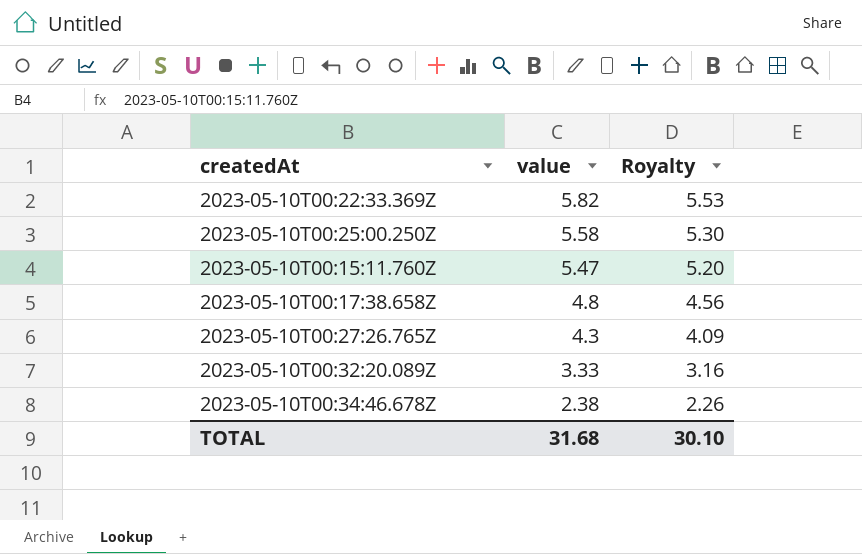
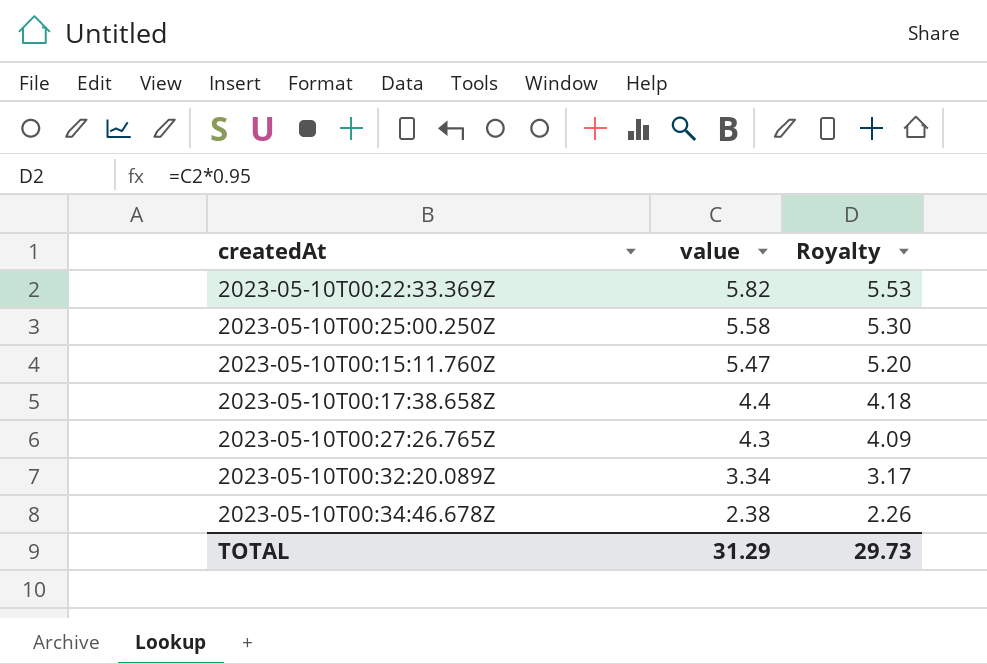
2023-05-10T00:17:38.658Z | value: 4.8 -> 4.4
2023-05-10T00:17:38.658Z | Royalty: 4.56 -> 4.18
2023-05-10T00:32:20.089Z | value: 3.33 -> 3.34
2023-05-10T00:32:20.089Z | Royalty: 3.16 -> 3.17
TOTAL | value: 31.68 -> 31.29
TOTAL | Royalty: 30.10 -> 29.73

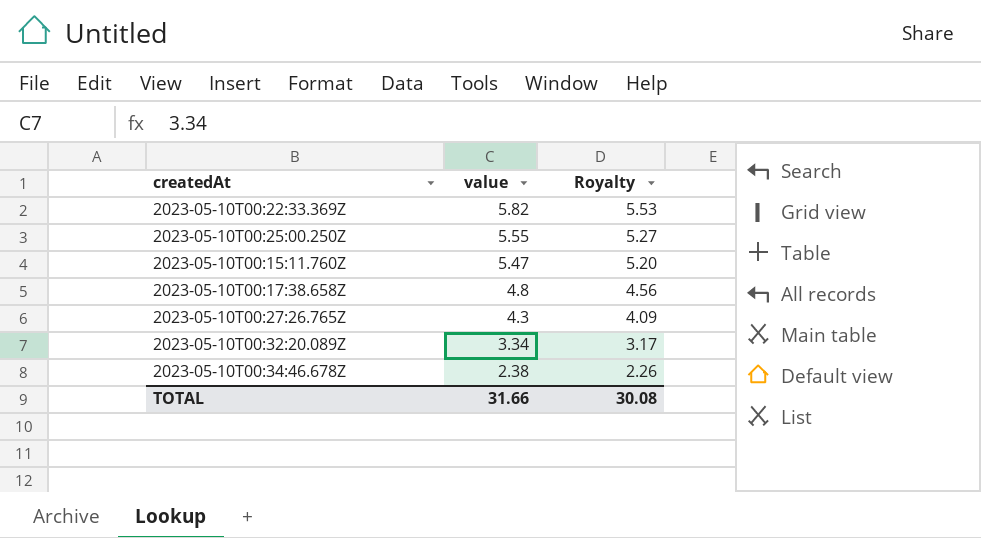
2023-05-10T00:25:00.250Z | value: 5.58 -> 5.55
2023-05-10T00:25:00.250Z | Royalty: 5.30 -> 5.27
2023-05-10T00:17:38.658Z | value: 4.4 -> 4.8
2023-05-10T00:17:38.658Z | Royalty: 4.18 -> 4.56
TOTAL | value: 31.29 -> 31.66
TOTAL | Royalty: 29.73 -> 30.08

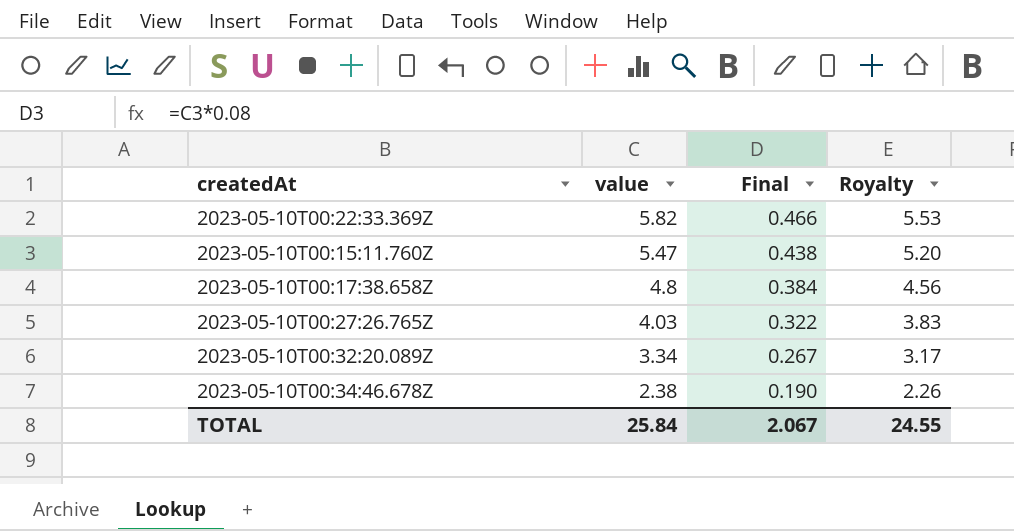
column Final | formula: none -> [value] * 0.08
row 2023-05-10T00:25:00.250Z: 5.55 | 5.27 -> none
2023-05-10T00:27:26.765Z | value: 4.3 -> 4.03
2023-05-10T00:27:26.765Z | Royalty: 4.09 -> 3.83
TOTAL | value: 31.66 -> 25.84
TOTAL | Royalty: 30.08 -> 24.55

